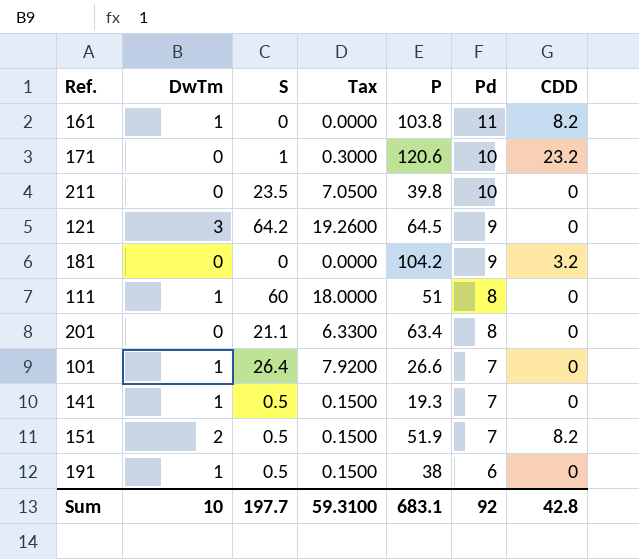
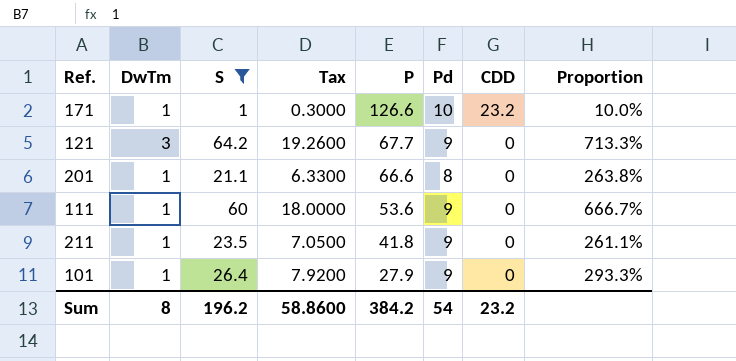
filter: none -> S >= 1
row order: Pd descending -> P descending
column Proportion | formula: none -> [S] / [Pd]
171 | DwTm: 0 -> 1
171 | P: 120.6 -> 126.6
121 | P: 64.5 -> 67.7
201 | DwTm: 0 -> 1
201 | P: 63.4 -> 66.6
111 | P: 51 -> 53.6
111 | Pd: 8 -> 9
211 | DwTm: 0 -> 1
211 | P: 39.8 -> 41.8
211 | Pd: 10 -> 9
101 | P: 26.6 -> 27.9
101 | Pd: 7 -> 9
Sum | DwTm: 10 -> 8
Sum | S: 197.7 -> 196.2
Sum | Tax: 59.3100 -> 58.8600
Sum | P: 683.1 -> 384.2
Sum | Pd: 92 -> 54
Sum | CDD: 42.8 -> 23.2

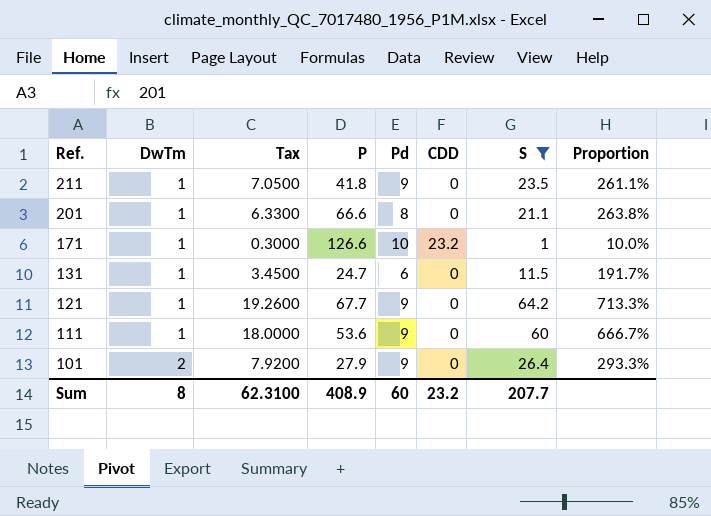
row order: P descending -> Ref. descending
column S | position: 3 -> 7
row 131: none -> 1 | 3.4500 | 24.7 | 6 | 0 | 11.5 | 191.7%
121 | DwTm: 3 -> 1
101 | DwTm: 1 -> 2
Sum | Tax: 58.8600 -> 62.3100
Sum | P: 384.2 -> 408.9
Sum | Pd: 54 -> 60
Sum | S: 196.2 -> 207.7

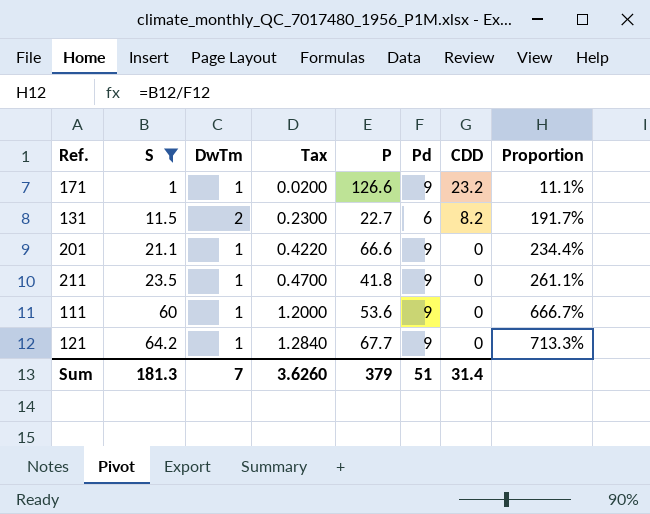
row order: Ref. descending -> S ascending
column S | position: 7 -> 2
column Tax | formula: [S] * 0.3 -> [S] * 0.02
row 101: 2 | 7.9200 | 27.9 | 9 | 0 | 26.4 | 293.3% -> none
171 | Pd: 10 -> 9
171 | Proportion: 10.0% -> 11.1%
131 | DwTm: 1 -> 2
131 | P: 24.7 -> 22.7
131 | CDD: 0 -> 8.2
201 | Pd: 8 -> 9
201 | Proportion: 263.8% -> 234.4%
Sum | S: 207.7 -> 181.3
Sum | DwTm: 8 -> 7
Sum | Tax: 62.3100 -> 3.6260
Sum | P: 408.9 -> 379
Sum | Pd: 60 -> 51
Sum | CDD: 23.2 -> 31.4

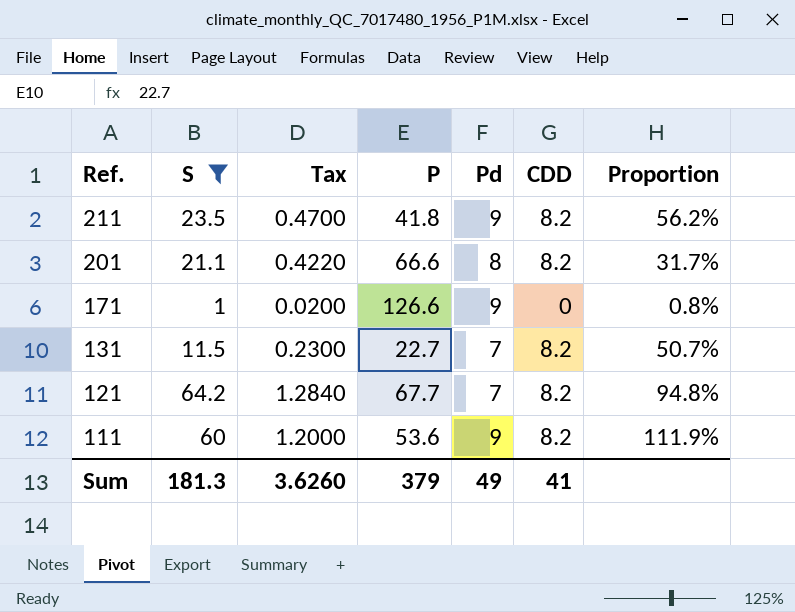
row order: S ascending -> Ref. descending
column DwTm | position: 3 -> none
column Proportion | formula: [S] / [Pd] -> [S] / [P]
211 | CDD: 0 -> 8.2
201 | Pd: 9 -> 8
201 | CDD: 0 -> 8.2
171 | CDD: 23.2 -> 0
131 | Pd: 6 -> 7
121 | Pd: 9 -> 7
121 | CDD: 0 -> 8.2
111 | CDD: 0 -> 8.2
Sum | Pd: 51 -> 49
Sum | CDD: 31.4 -> 41

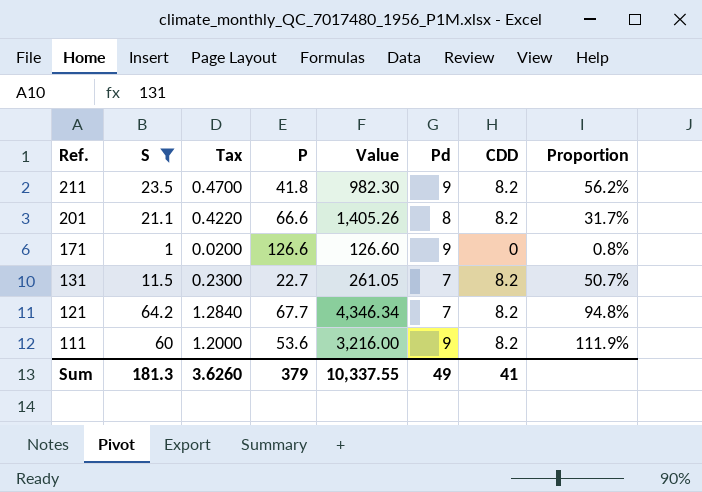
column Value | formula: none -> [S] * [P]

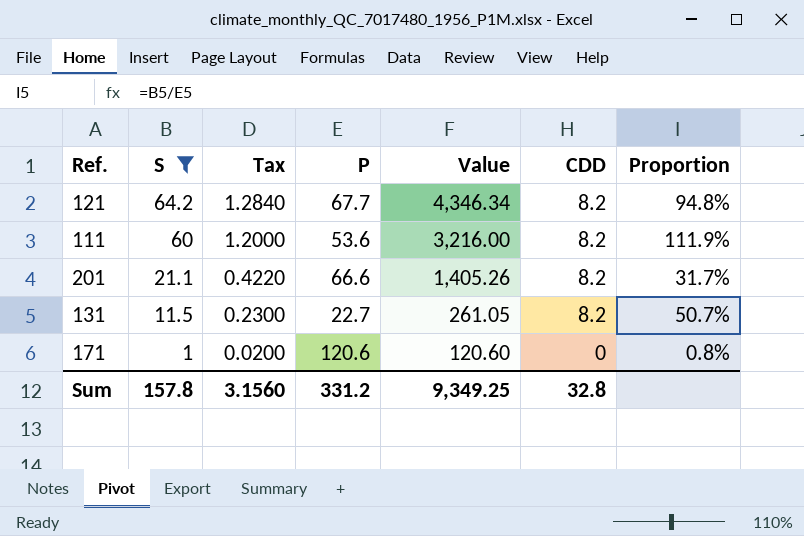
row order: Ref. descending -> S descending
column Pd | position: 6 -> none
row 211: 23.5 | 0.4700 | 41.8 | 982.30 | 9 | 8.2 | 56.2% -> none
171 | P: 126.6 -> 120.6
171 | Value: 126.60 -> 120.60
Sum | S: 181.3 -> 157.8
Sum | Tax: 3.6260 -> 3.1560
Sum | P: 379 -> 331.2
Sum | Value: 10,337.55 -> 9,349.25
Sum | CDD: 41 -> 32.8

